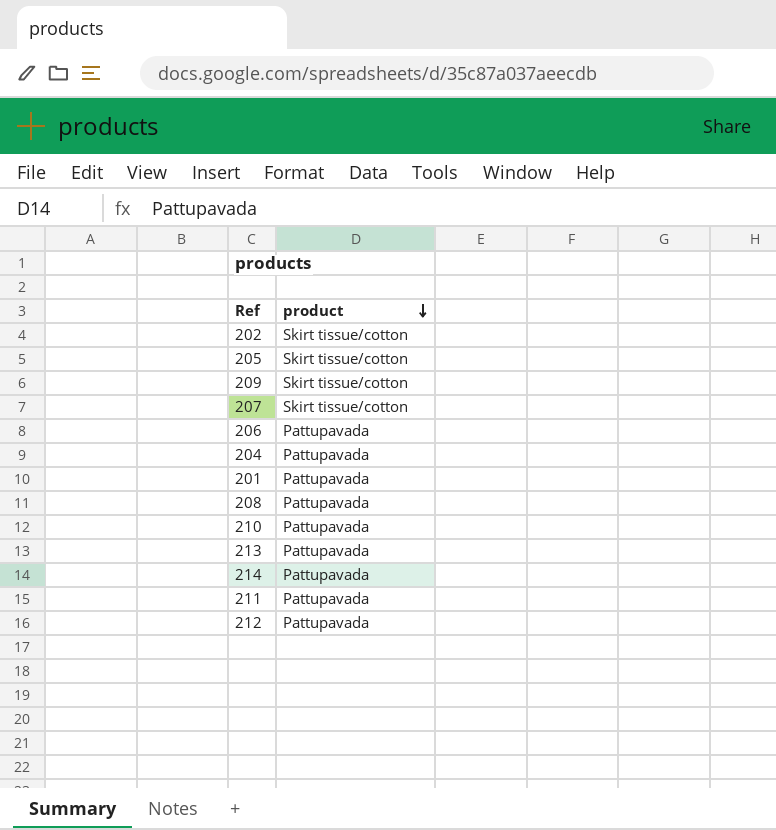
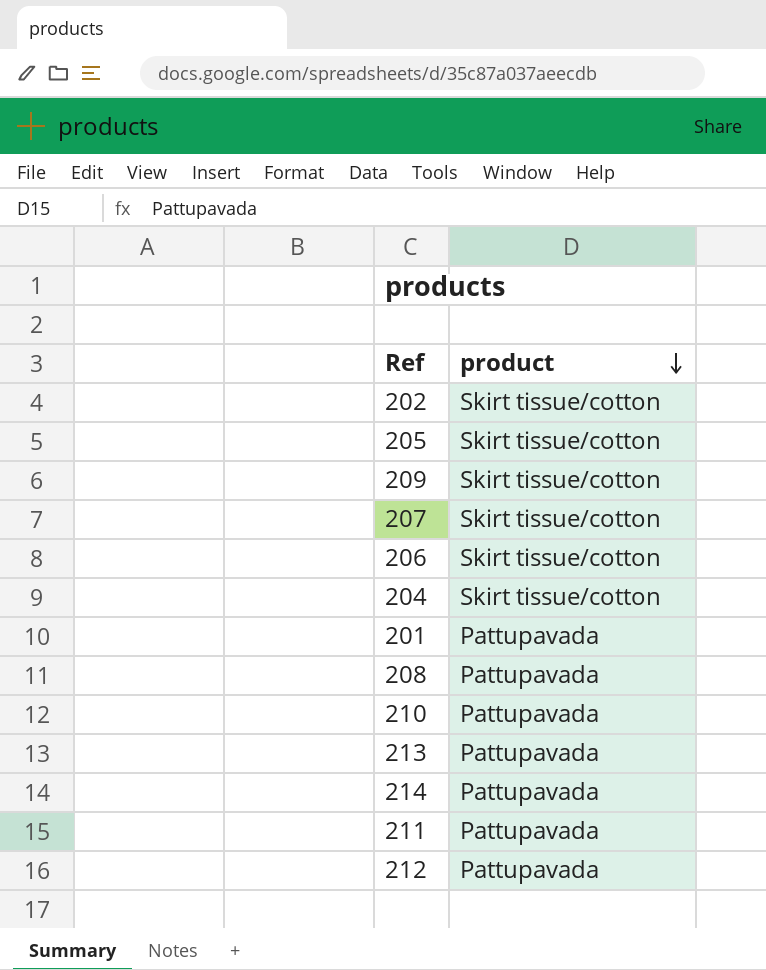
206 | product: Pattupavada -> Skirt tissue/cotton
204 | product: Pattupavada -> Skirt tissue/cotton

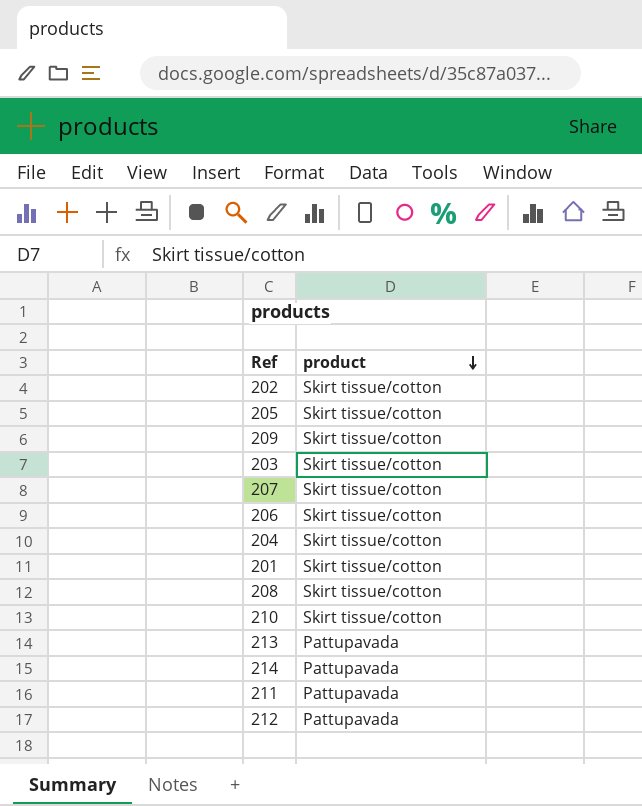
row 203: none -> Skirt tissue/cotton
201 | product: Pattupavada -> Skirt tissue/cotton
208 | product: Pattupavada -> Skirt tissue/cotton
210 | product: Pattupavada -> Skirt tissue/cotton

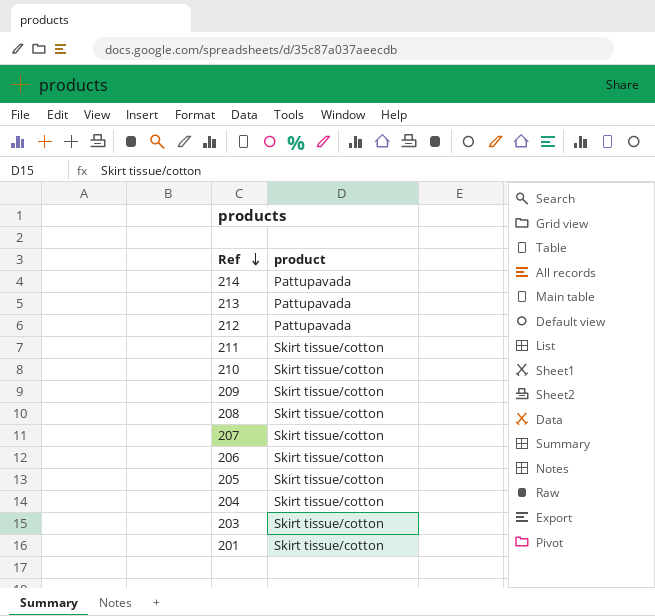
row order: product descending -> Ref descending
row 202: Skirt tissue/cotton -> none
211 | product: Pattupavada -> Skirt tissue/cotton

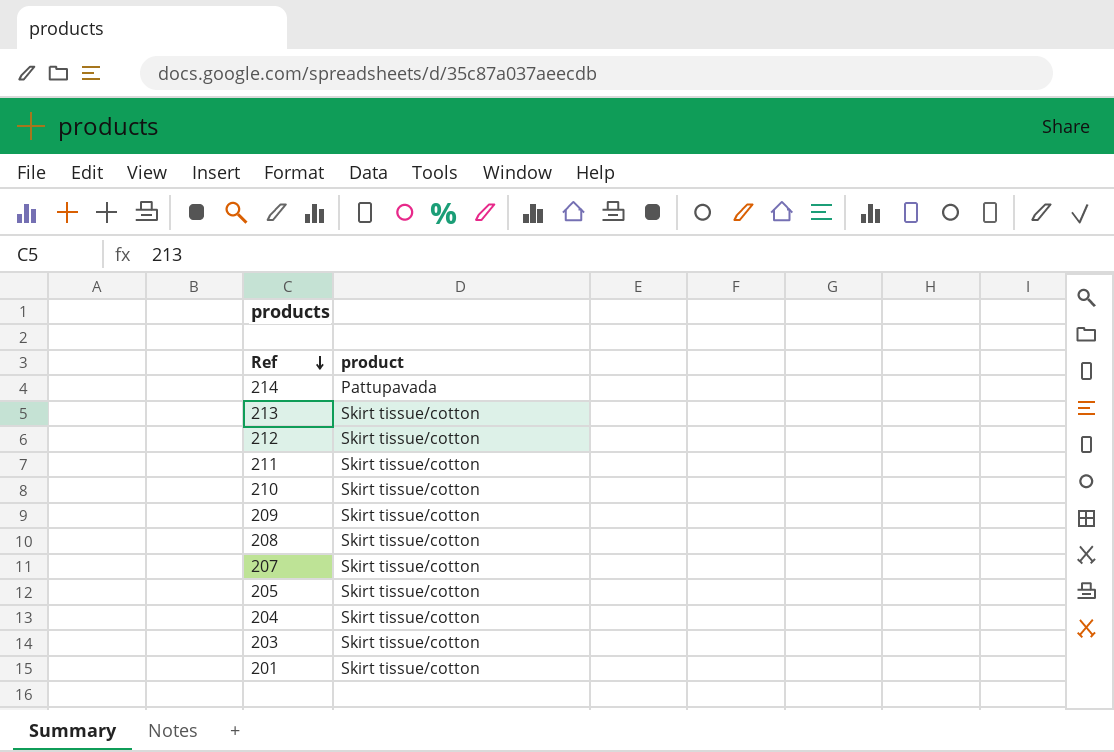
row 206: Skirt tissue/cotton -> none
213 | product: Pattupavada -> Skirt tissue/cotton
212 | product: Pattupavada -> Skirt tissue/cotton

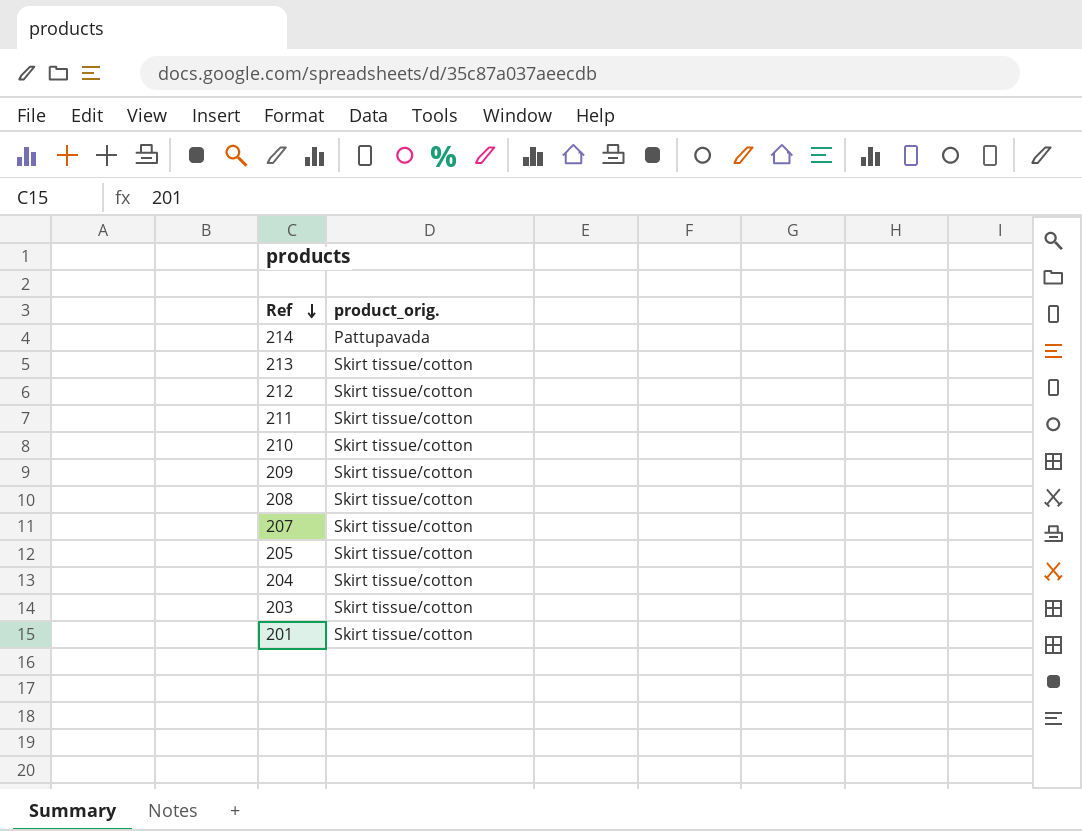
column name: product -> product_orig.

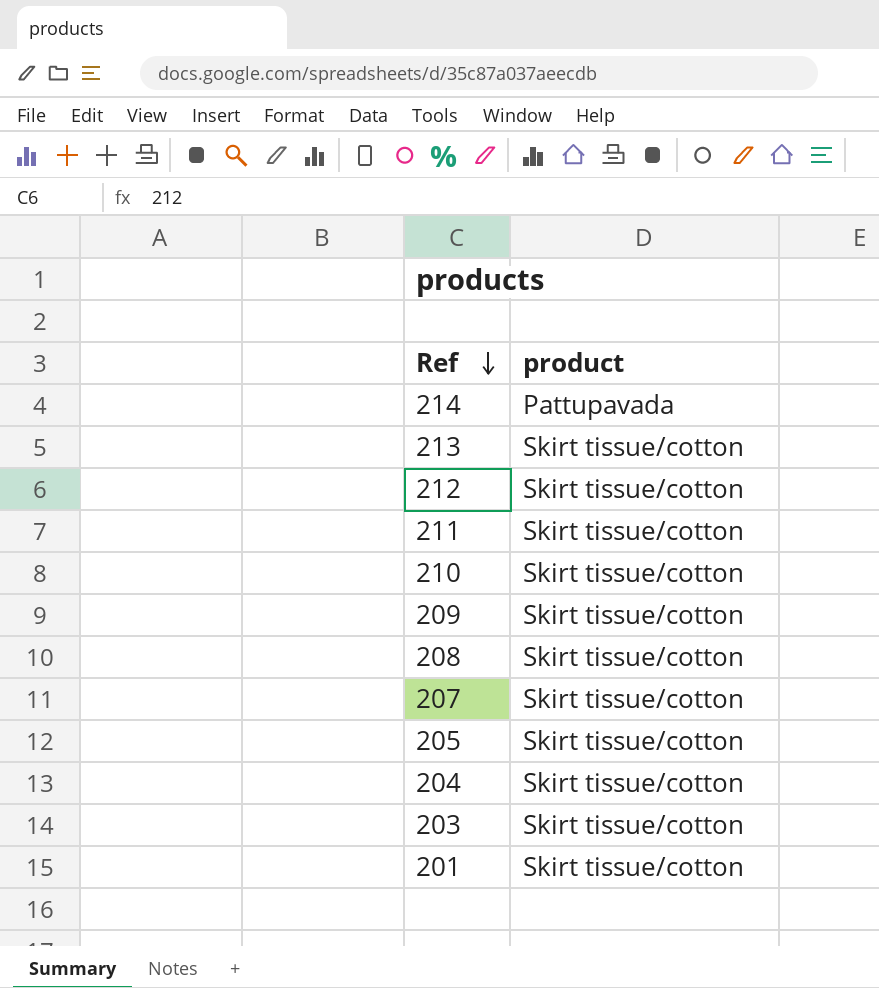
column name: product_orig. -> product

